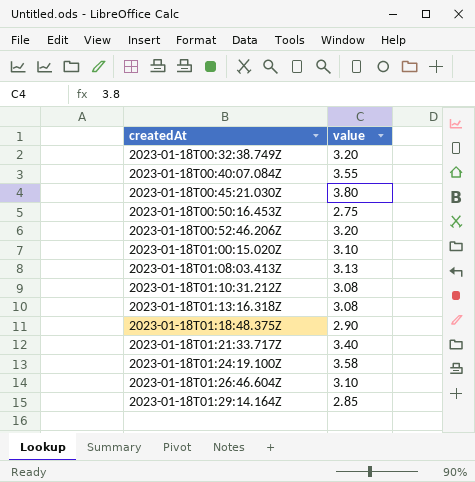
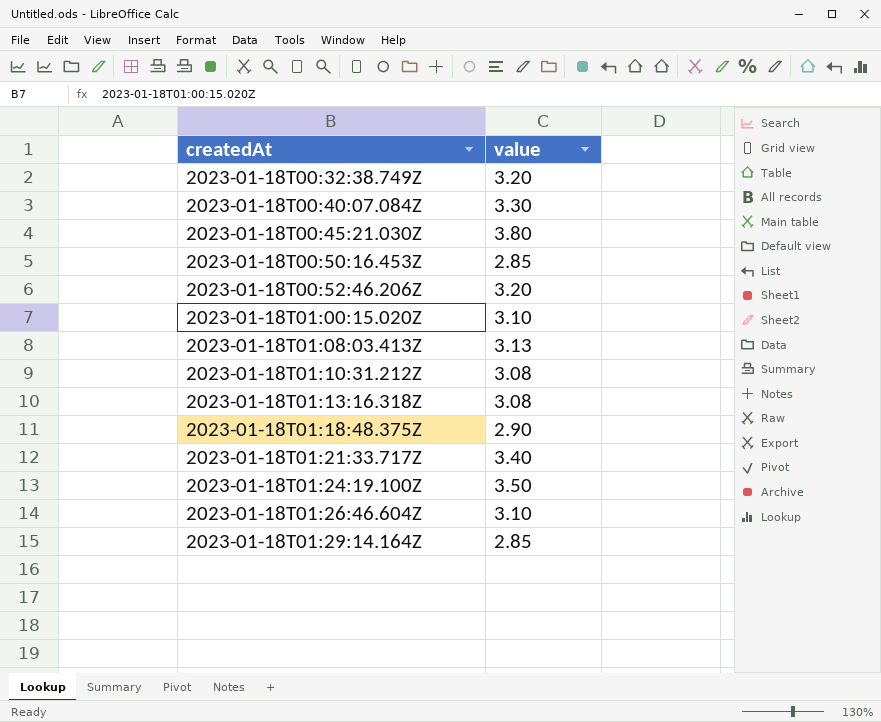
2023-01-18T00:40:07.084Z | value: 3.55 -> 3.30
2023-01-18T00:50:16.453Z | value: 2.75 -> 2.85
2023-01-18T01:24:19.100Z | value: 3.58 -> 3.50

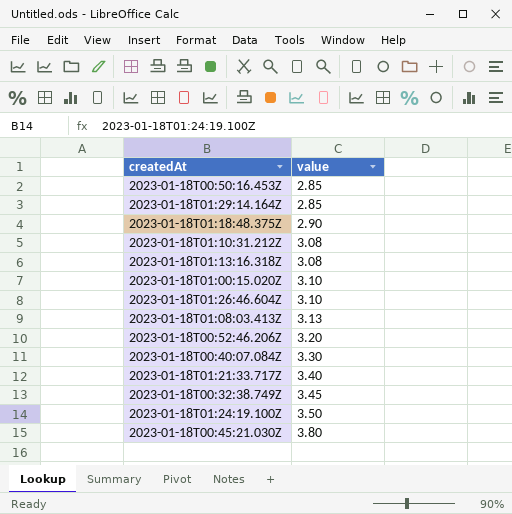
row order: createdAt ascending -> value ascending
2023-01-18T00:32:38.749Z | value: 3.20 -> 3.45

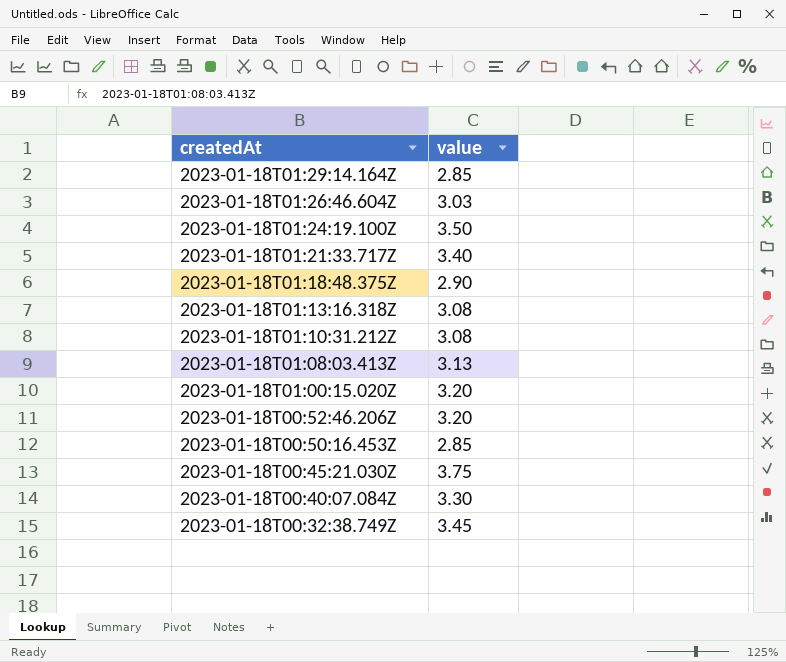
row order: value ascending -> createdAt descending
2023-01-18T01:26:46.604Z | value: 3.10 -> 3.03
2023-01-18T01:00:15.020Z | value: 3.10 -> 3.20
2023-01-18T00:45:21.030Z | value: 3.80 -> 3.75

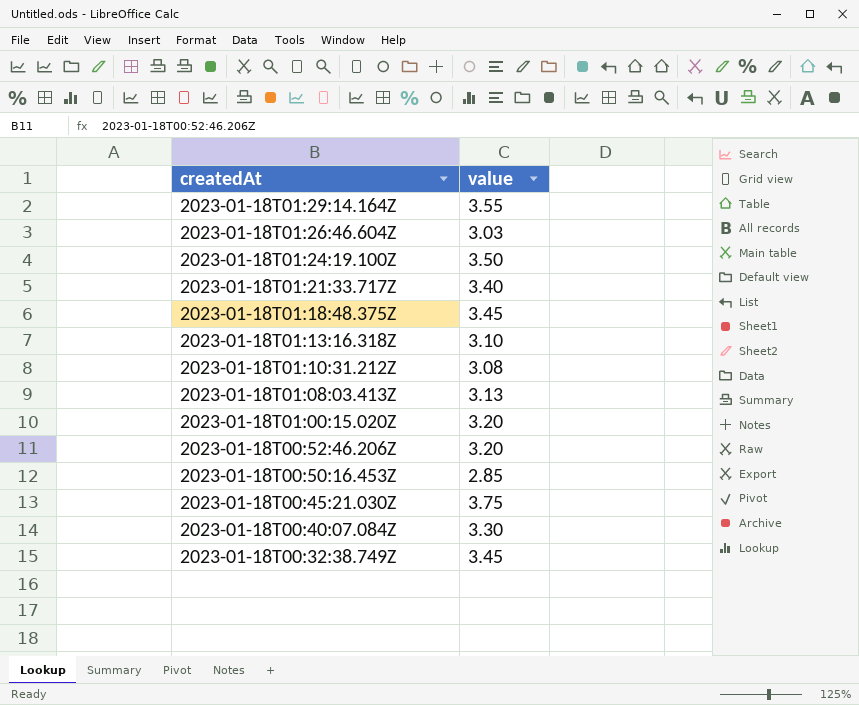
2023-01-18T01:29:14.164Z | value: 2.85 -> 3.55
2023-01-18T01:18:48.375Z | value: 2.90 -> 3.45
2023-01-18T01:13:16.318Z | value: 3.08 -> 3.10

